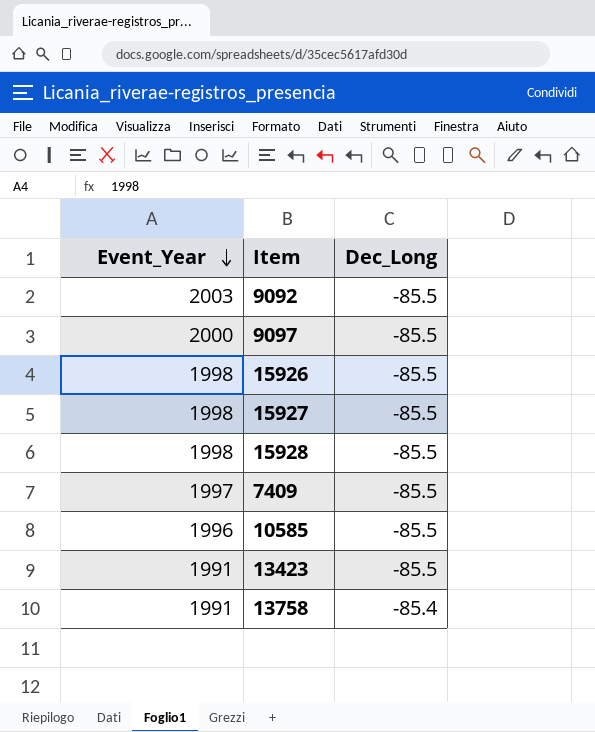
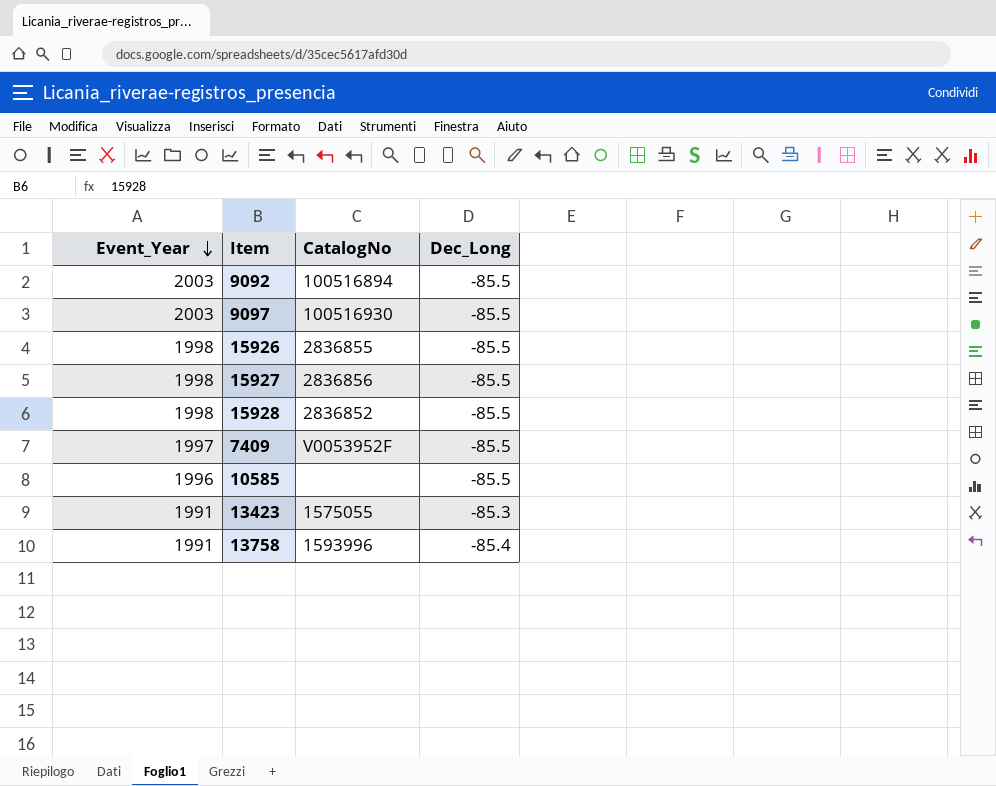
column CatalogNo | position: none -> 3
9097 | Event_Year: 2000 -> 2003
13423 | Dec_Long: -85.5 -> -85.3

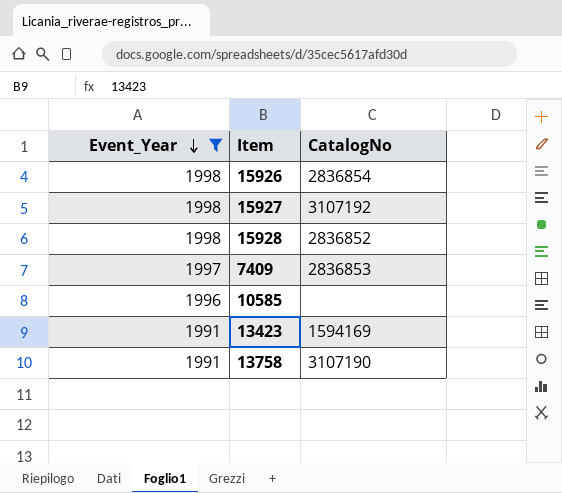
filter: none -> Event_Year != 2003
column Dec_Long | position: 4 -> none
15926 | CatalogNo: 2836855 -> 2836854
15927 | CatalogNo: 2836856 -> 3107192
7409 | CatalogNo: V0053952F -> 2836853
13423 | CatalogNo: 1575055 -> 1594169
13758 | CatalogNo: 1593996 -> 3107190

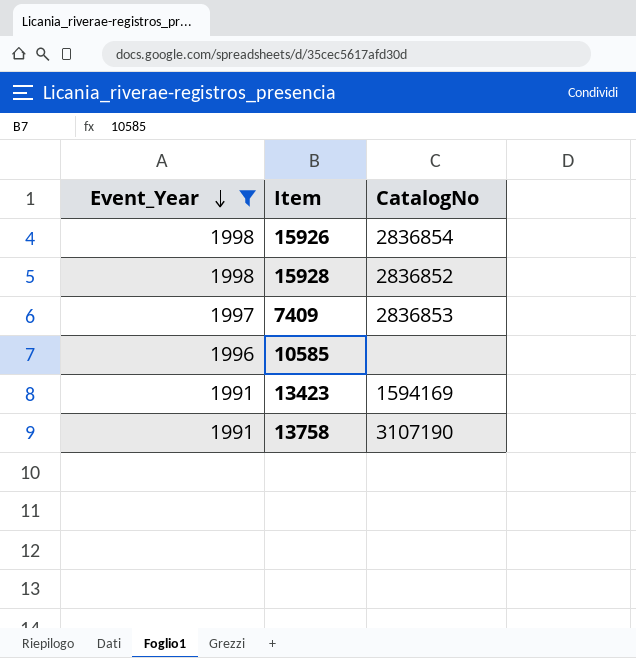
row 15927: 1998 | 3107192 -> none

